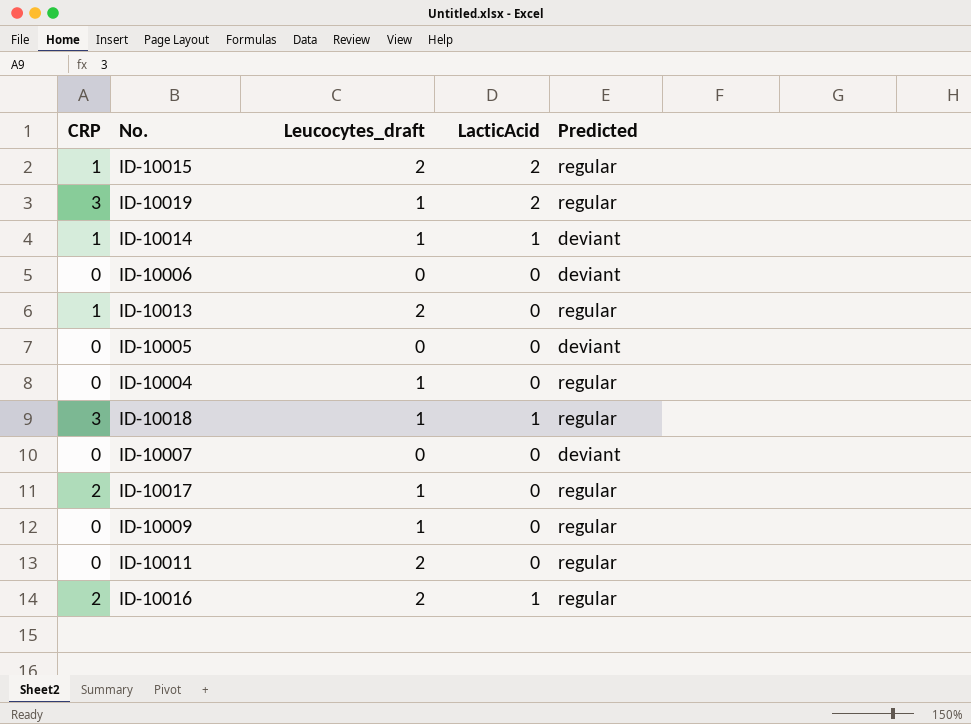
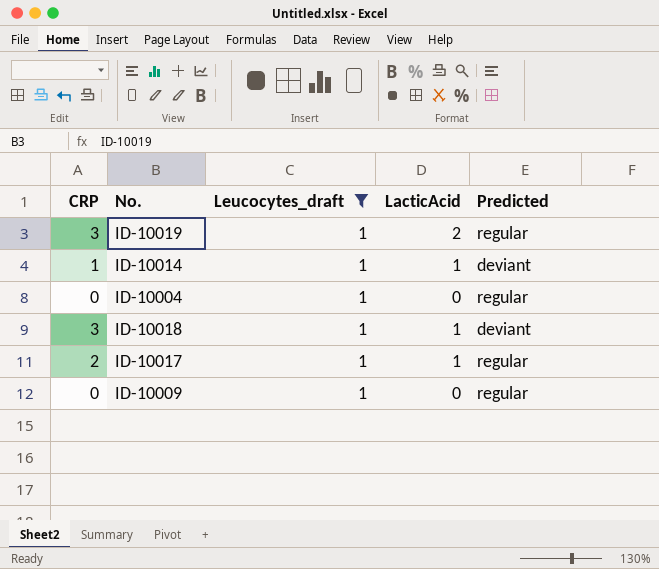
filter: none -> Leucocytes_draft = 1
ID-10018 | Predicted: regular -> deviant
ID-10017 | LacticAcid: 0 -> 1

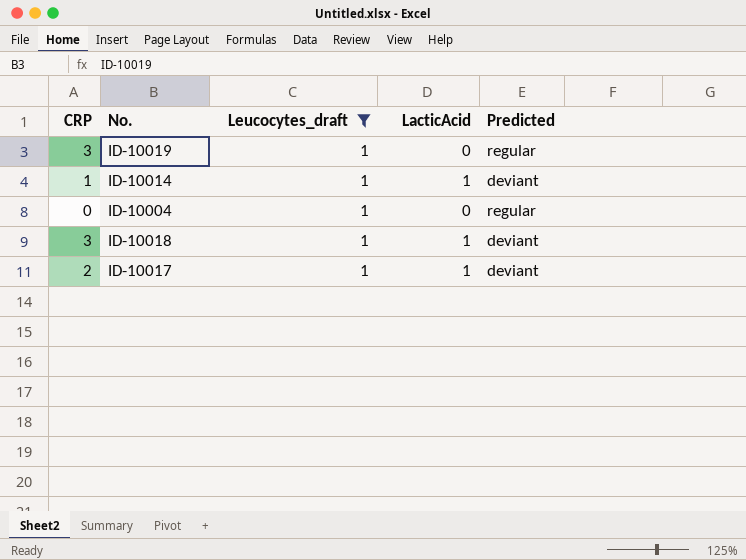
row ID-10009: 0 | 1 | 0 | regular -> none
ID-10019 | LacticAcid: 2 -> 0
ID-10017 | Predicted: regular -> deviant

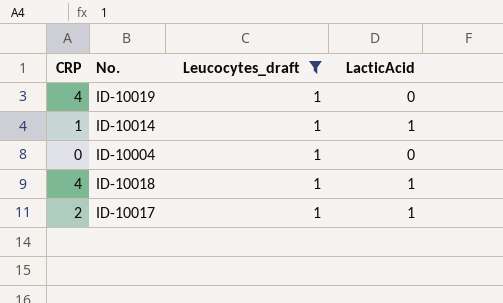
column Predicted | position: 5 -> none
ID-10019 | CRP: 3 -> 4
ID-10018 | CRP: 3 -> 4

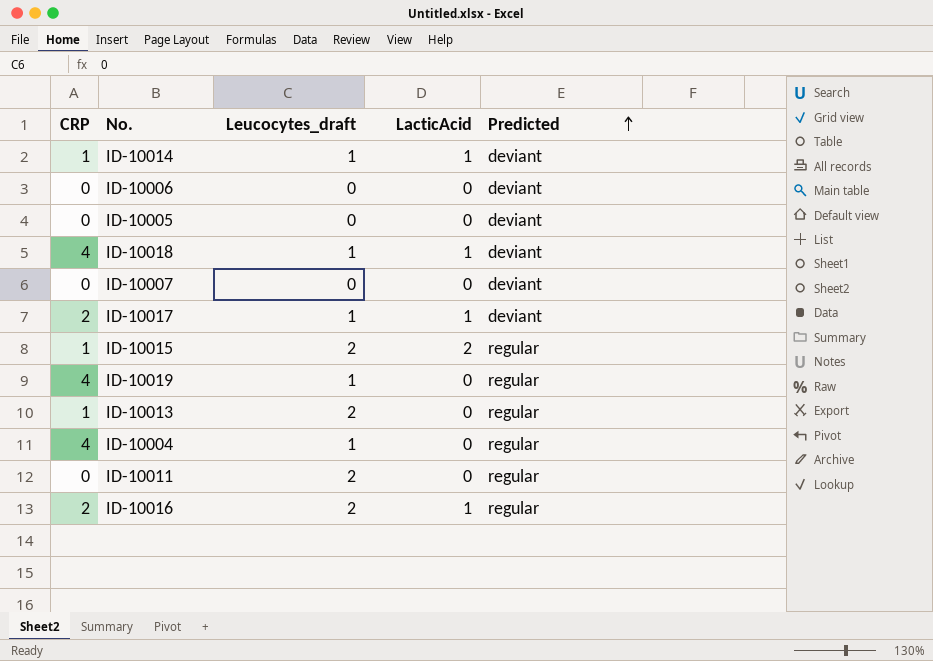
filter: Leucocytes_draft = 1 -> none
row order: none -> Predicted ascending
column Predicted | position: none -> 5
ID-10004 | CRP: 0 -> 4

